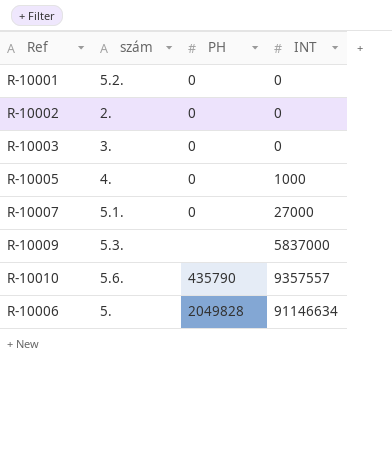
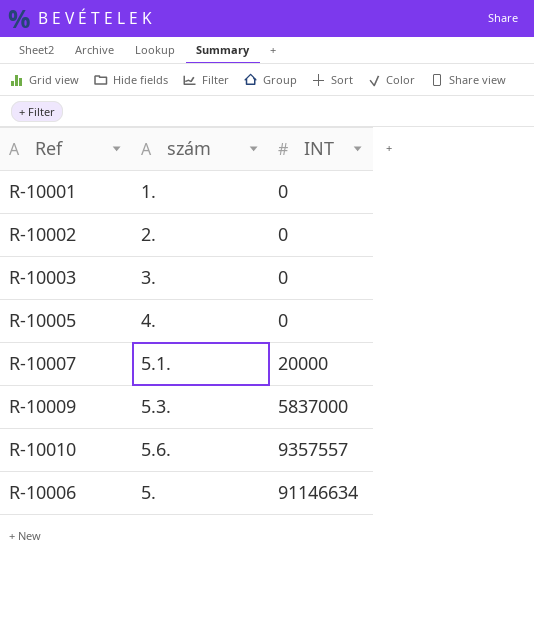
column PH | position: 3 -> none
R-10001 | szám: 5.2. -> 1.
R-10005 | INT: 1000 -> 0
R-10007 | INT: 27000 -> 20000

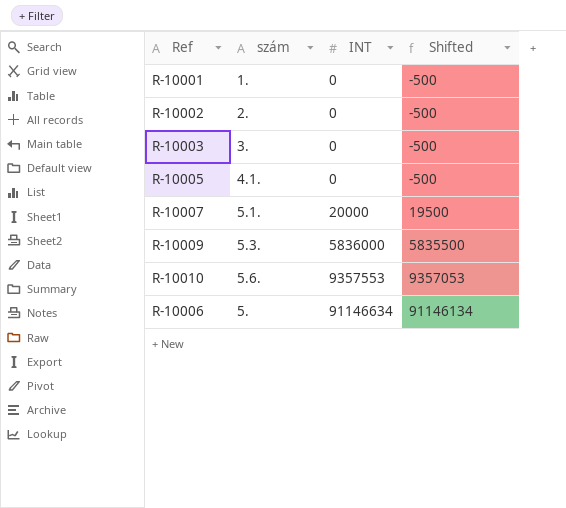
column Shifted | formula: none -> [INT] - 500
R-10005 | szám: 4. -> 4.1.
R-10009 | INT: 5837000 -> 5836000
R-10010 | INT: 9357557 -> 9357553

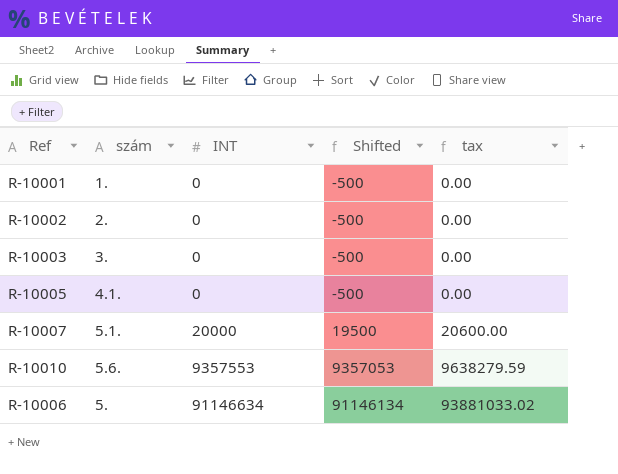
column tax | formula: none -> [INT] * 1.03
row R-10009: 5.3. | 5836000 | 5835500 -> none

